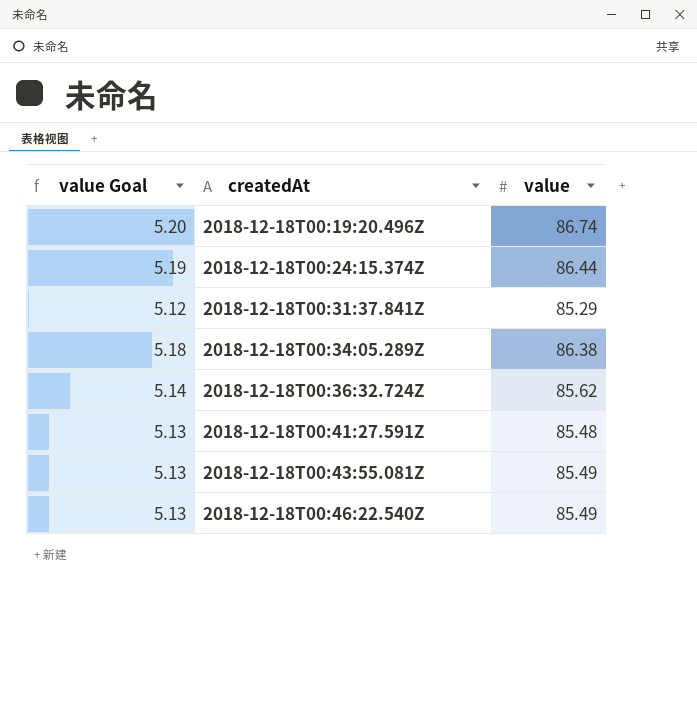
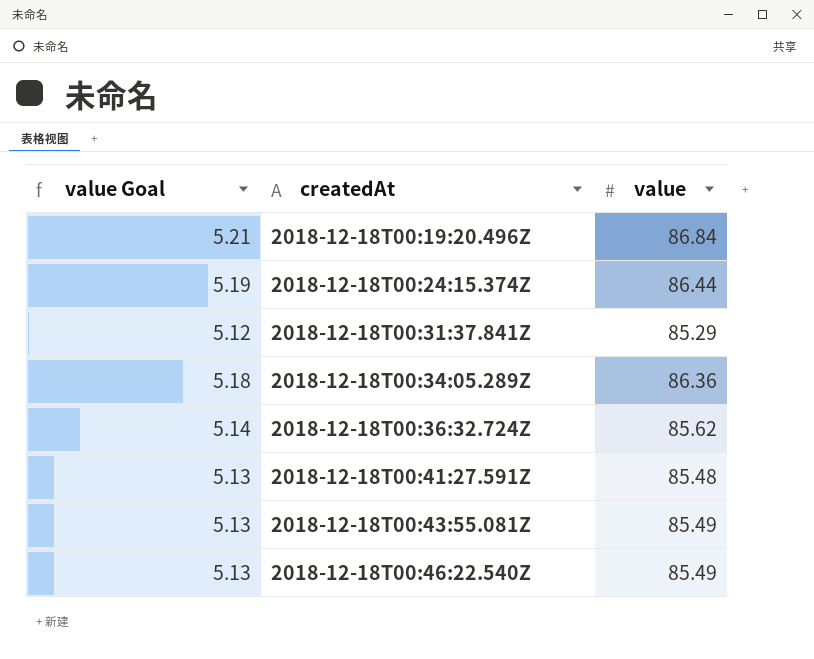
2018-12-18T00:19:20.496Z | value Goal: 5.20 -> 5.21
2018-12-18T00:19:20.496Z | value: 86.74 -> 86.84
2018-12-18T00:34:05.289Z | value: 86.38 -> 86.36

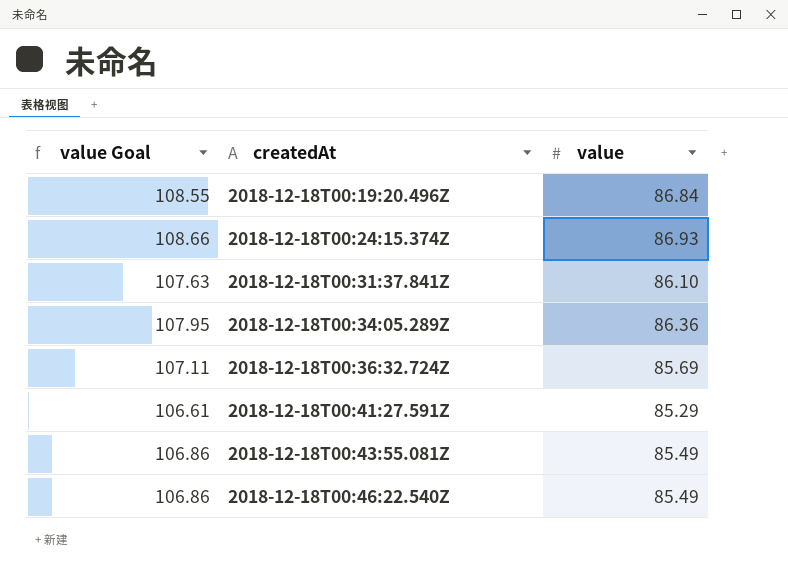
column value Goal | formula: [value] * 0.06 -> [value] * 1.25
2018-12-18T00:24:15.374Z | value: 86.44 -> 86.93
2018-12-18T00:31:37.841Z | value: 85.29 -> 86.10
2018-12-18T00:36:32.724Z | value: 85.62 -> 85.69
2018-12-18T00:41:27.591Z | value: 85.48 -> 85.29

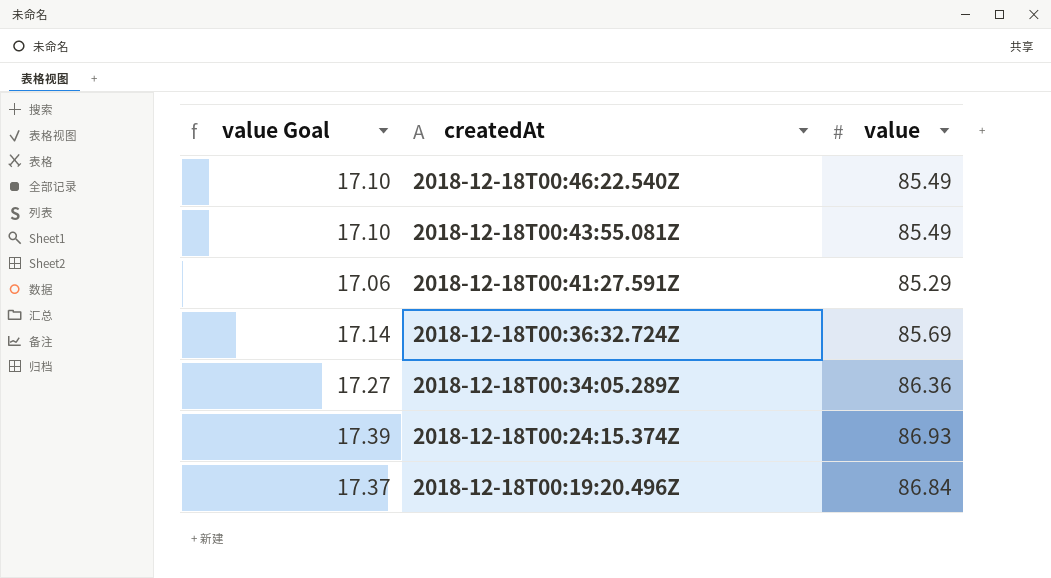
row order: createdAt ascending -> createdAt descending
column value Goal | formula: [value] * 1.25 -> [value] * 0.2
row 2018-12-18T00:31:37.841Z: 107.63 | 86.10 -> none

